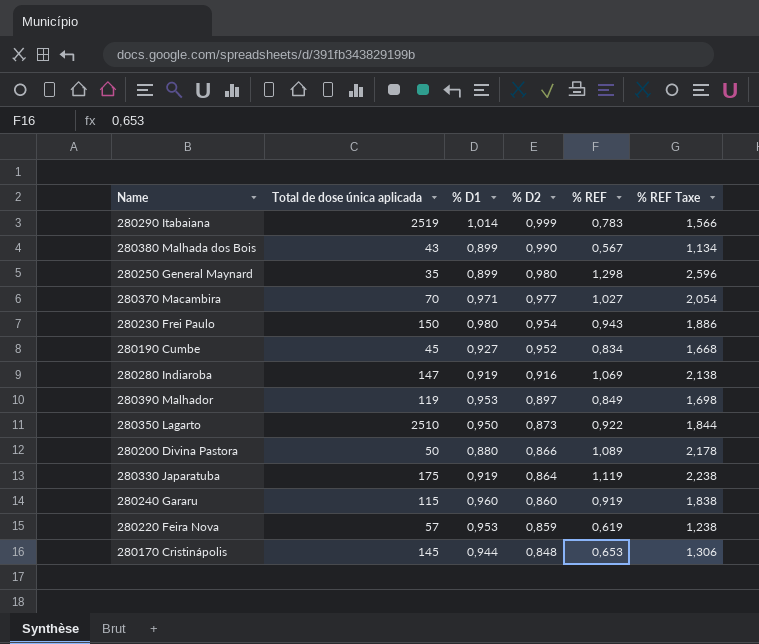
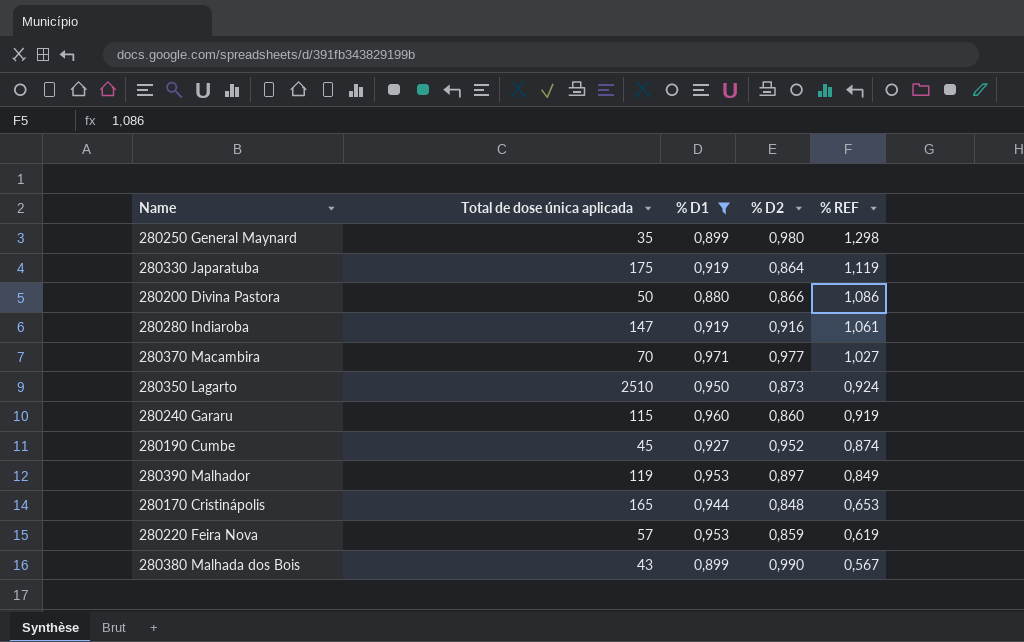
filter: none -> % D1 <= 0,971
row order: % D2 descending -> % REF descending
column % REF Taxe | formula: [% REF] * 2 -> none
280200 Divina Pastora | % REF: 1,089 -> 1,086
280280 Indiaroba | % REF: 1,069 -> 1,061
280350 Lagarto | % REF: 0,922 -> 0,924
280190 Cumbe | % REF: 0,834 -> 0,874
280170 Cristinápolis | Total de dose única aplicada: 145 -> 165

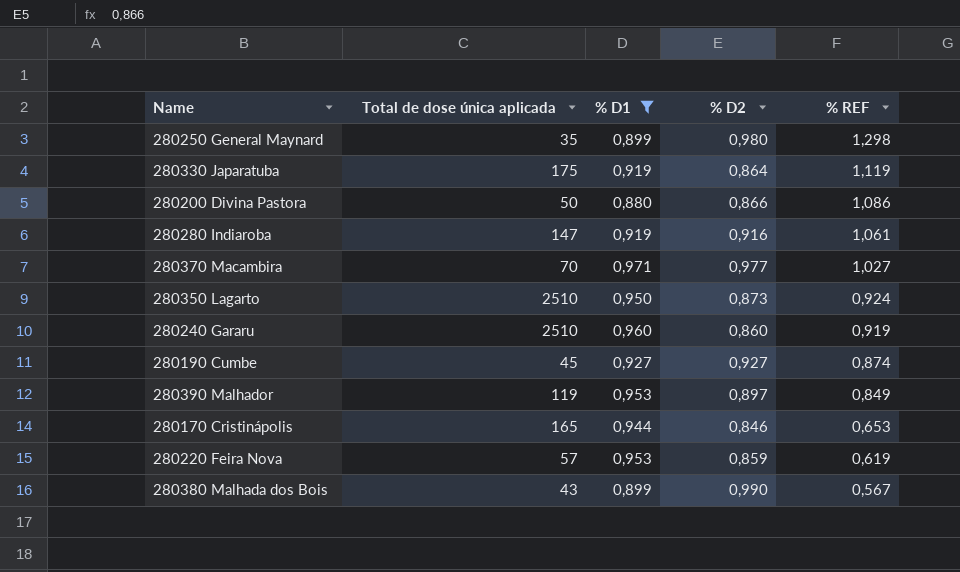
280240 Gararu | Total de dose única aplicada: 115 -> 2510
280190 Cumbe | % D2: 0,952 -> 0,927
280170 Cristinápolis | % D2: 0,848 -> 0,846

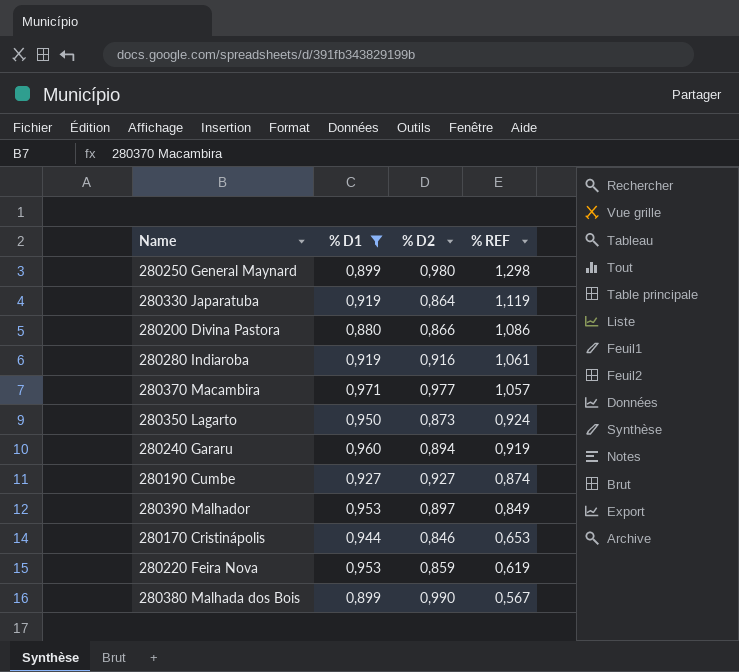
column Total de dose única aplicada | position: 2 -> none
280370 Macambira | % REF: 1,027 -> 1,057
280240 Gararu | % D2: 0,860 -> 0,894

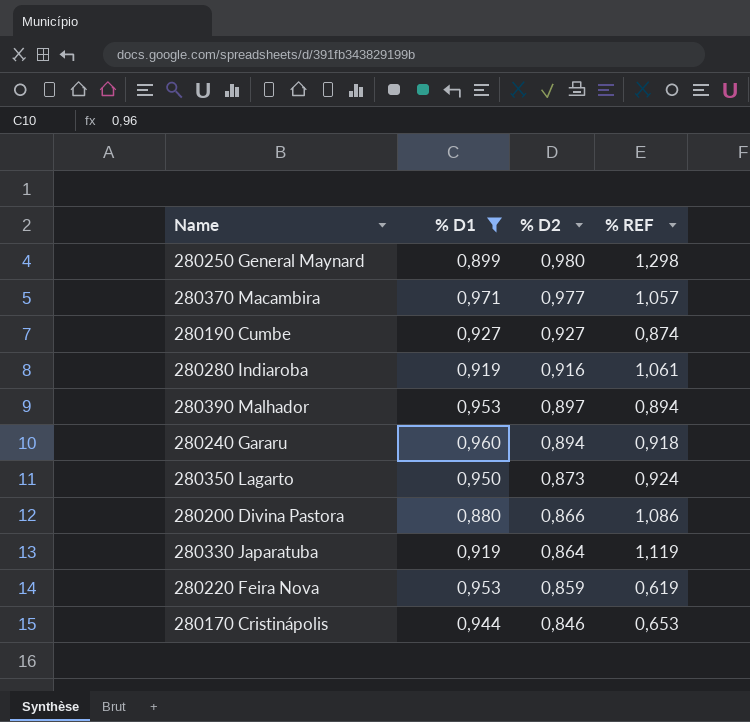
row order: % REF descending -> % D2 descending
row 280380 Malhada dos Bois: 0,899 | 0,990 | 0,567 -> none
280390 Malhador | % REF: 0,849 -> 0,894
280240 Gararu | % REF: 0,919 -> 0,918

